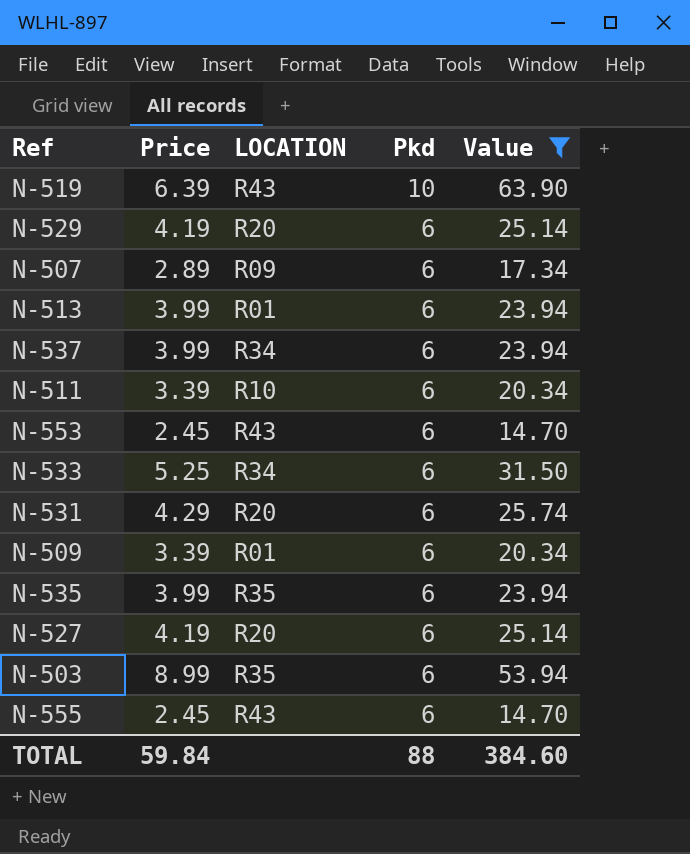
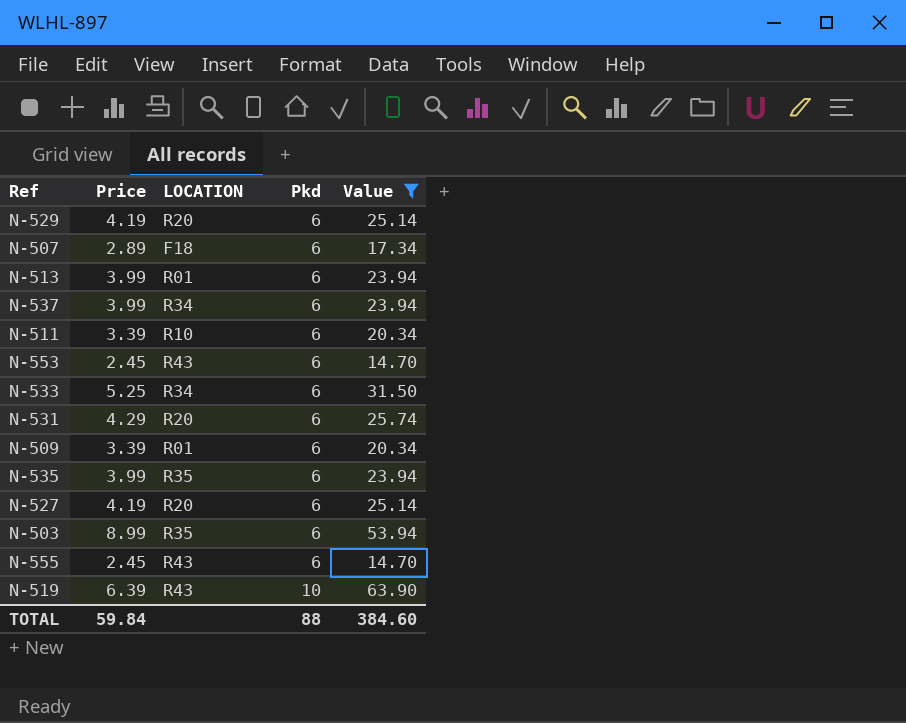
row order: Pkd descending -> Pkd ascending
N-507 | LOCATION: R09 -> F18

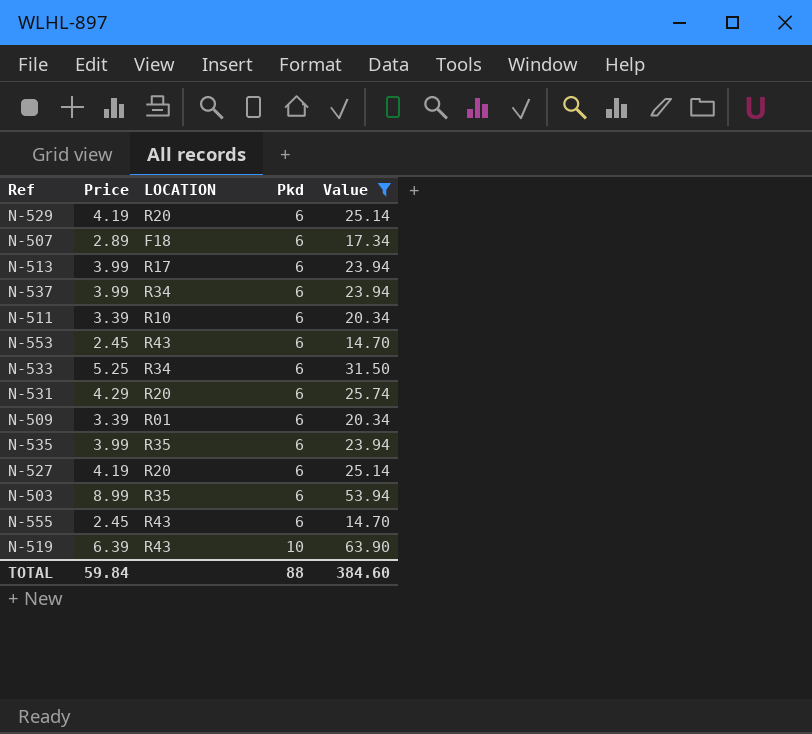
N-513 | LOCATION: R01 -> R17

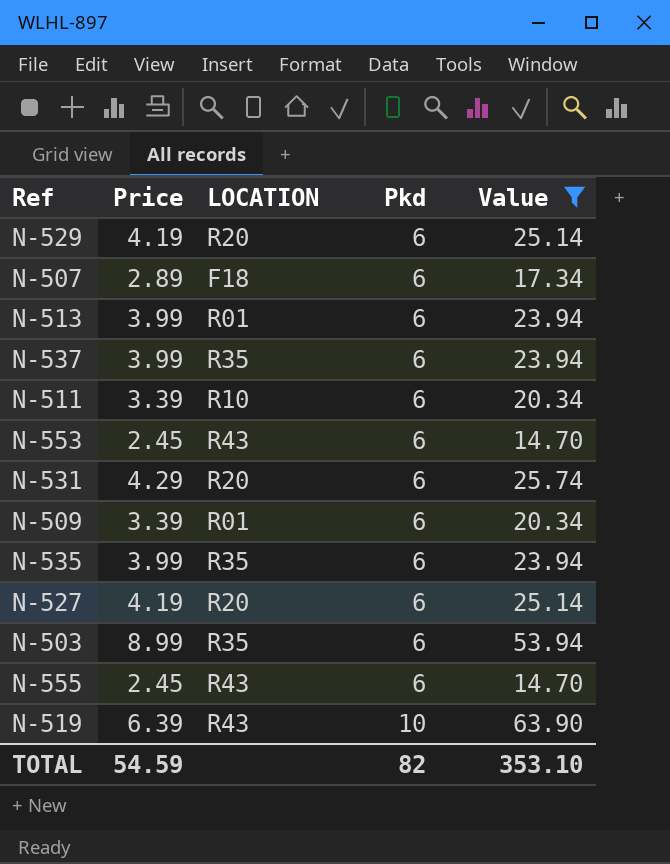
row N-533: 5.25 | R34 | 6 | 31.50 -> none
N-513 | LOCATION: R17 -> R01
N-537 | LOCATION: R34 -> R35
TOTAL | Price: 59.84 -> 54.59
TOTAL | Pkd: 88 -> 82
TOTAL | Value: 384.60 -> 353.10

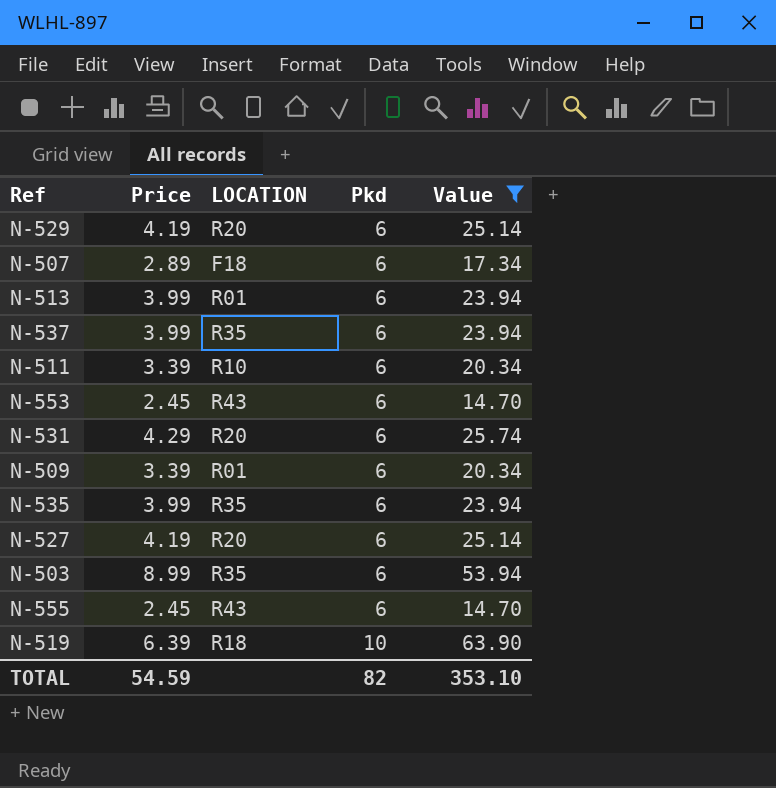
N-519 | LOCATION: R43 -> R18

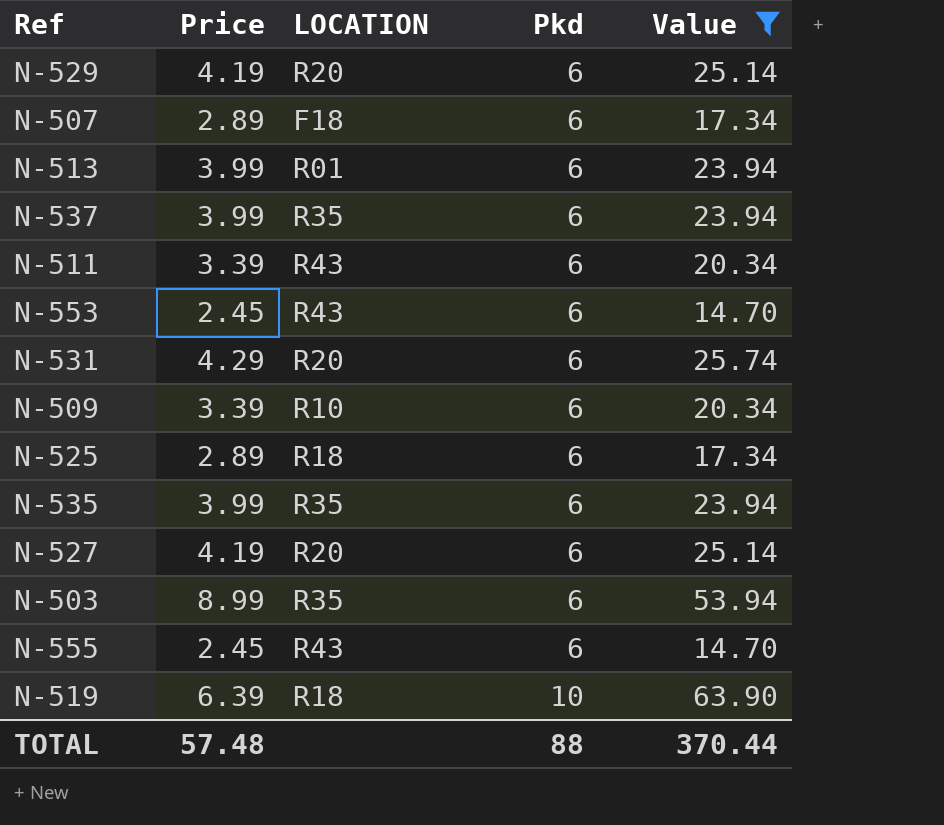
N-511 | LOCATION: R10 -> R43
N-509 | LOCATION: R01 -> R10
row N-525: none -> 2.89 | R18 | 6 | 17.34
TOTAL | Price: 54.59 -> 57.48
TOTAL | Pkd: 82 -> 88
TOTAL | Value: 353.10 -> 370.44

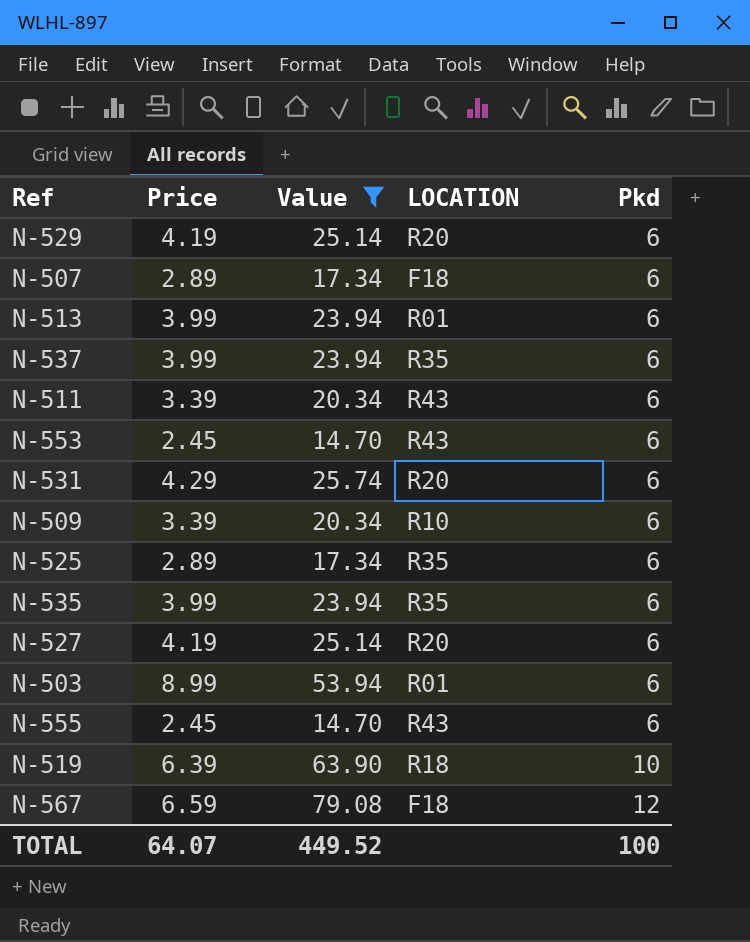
column Value | position: 5 -> 3
N-525 | LOCATION: R18 -> R35
N-503 | LOCATION: R35 -> R01
row N-567: none -> 6.59 | 79.08 | F18 | 12
TOTAL | Price: 57.48 -> 64.07
TOTAL | Value: 370.44 -> 449.52
TOTAL | Pkd: 88 -> 100

